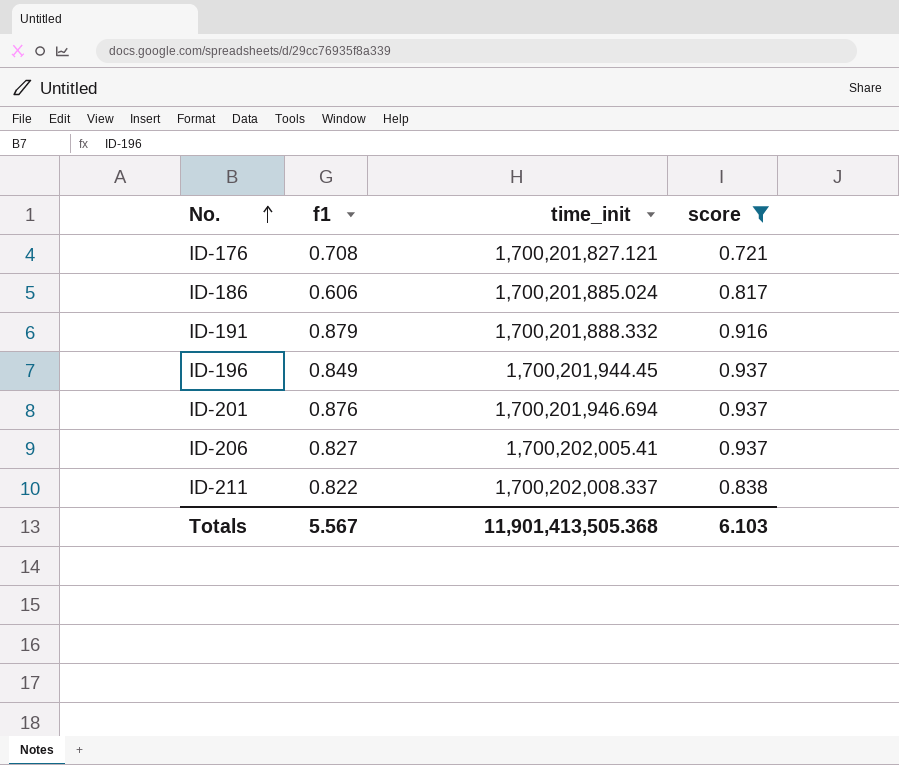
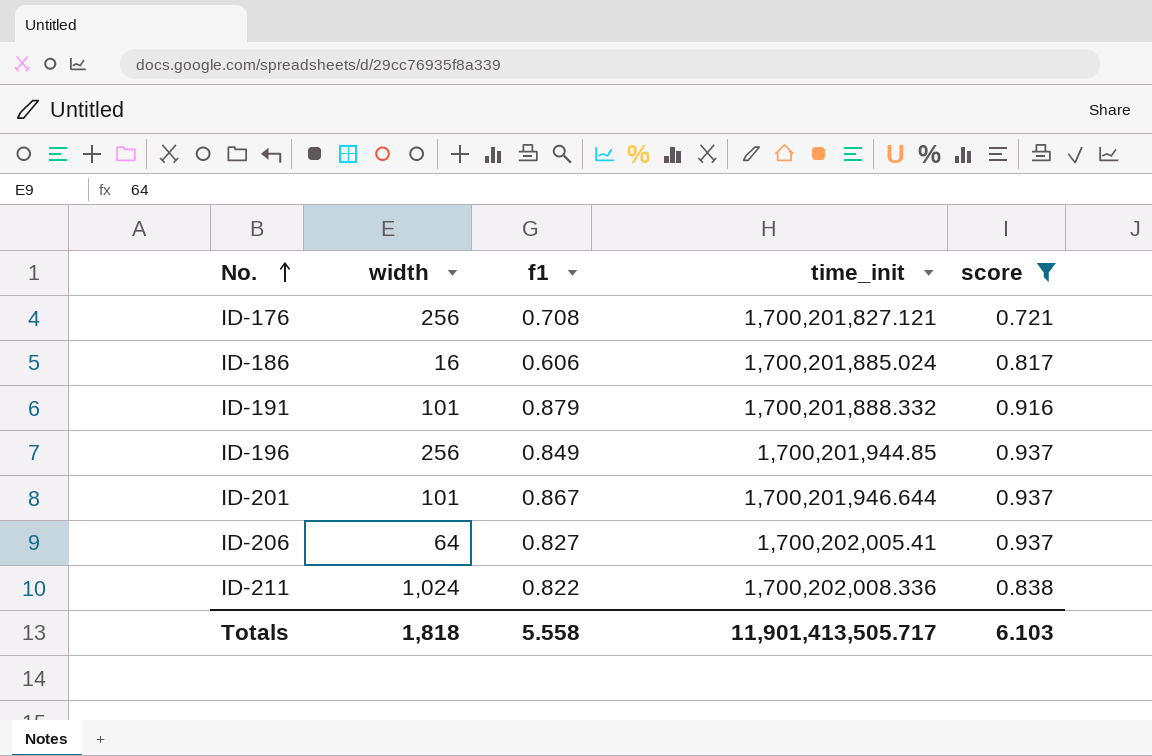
column width | position: none -> 2
ID-196 | time_init: 1,700,201,944.45 -> 1,700,201,944.85
ID-201 | f1: 0.876 -> 0.867
ID-201 | time_init: 1,700,201,946.694 -> 1,700,201,946.644
ID-211 | time_init: 1,700,202,008.337 -> 1,700,202,008.336
Totals | f1: 5.567 -> 5.558
Totals | time_init: 11,901,413,505.368 -> 11,901,413,505.717

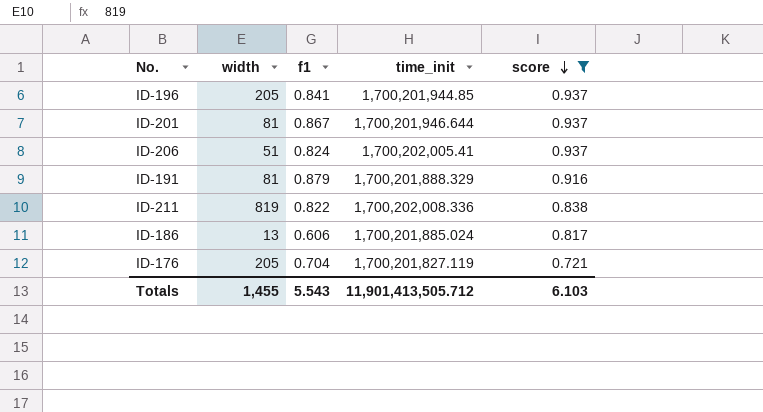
row order: No. ascending -> score descending
ID-196 | width: 256 -> 205
ID-196 | f1: 0.849 -> 0.841
ID-201 | width: 101 -> 81
ID-206 | width: 64 -> 51
ID-206 | f1: 0.827 -> 0.824
ID-191 | width: 101 -> 81
ID-191 | time_init: 1,700,201,888.332 -> 1,700,201,888.329
ID-211 | width: 1,024 -> 819
ID-186 | width: 16 -> 13
ID-176 | width: 256 -> 205
ID-176 | f1: 0.708 -> 0.704
ID-176 | time_init: 1,700,201,827.121 -> 1,700,201,827.119
Totals | width: 1,818 -> 1,455
Totals | f1: 5.558 -> 5.543
Totals | time_init: 11,901,413,505.717 -> 11,901,413,505.712

